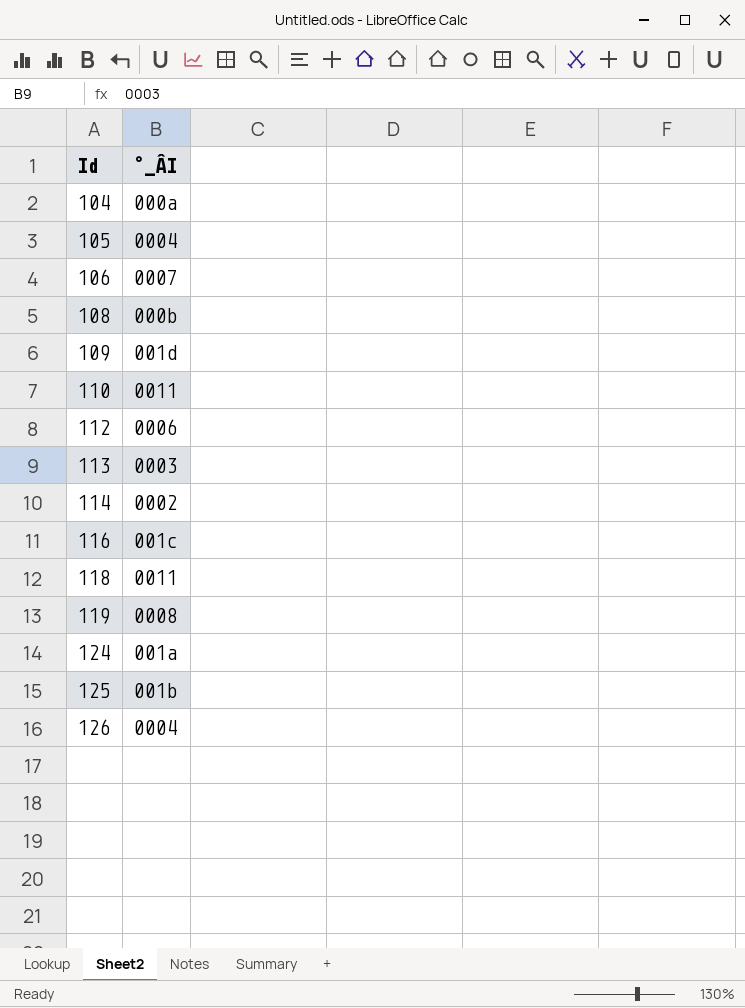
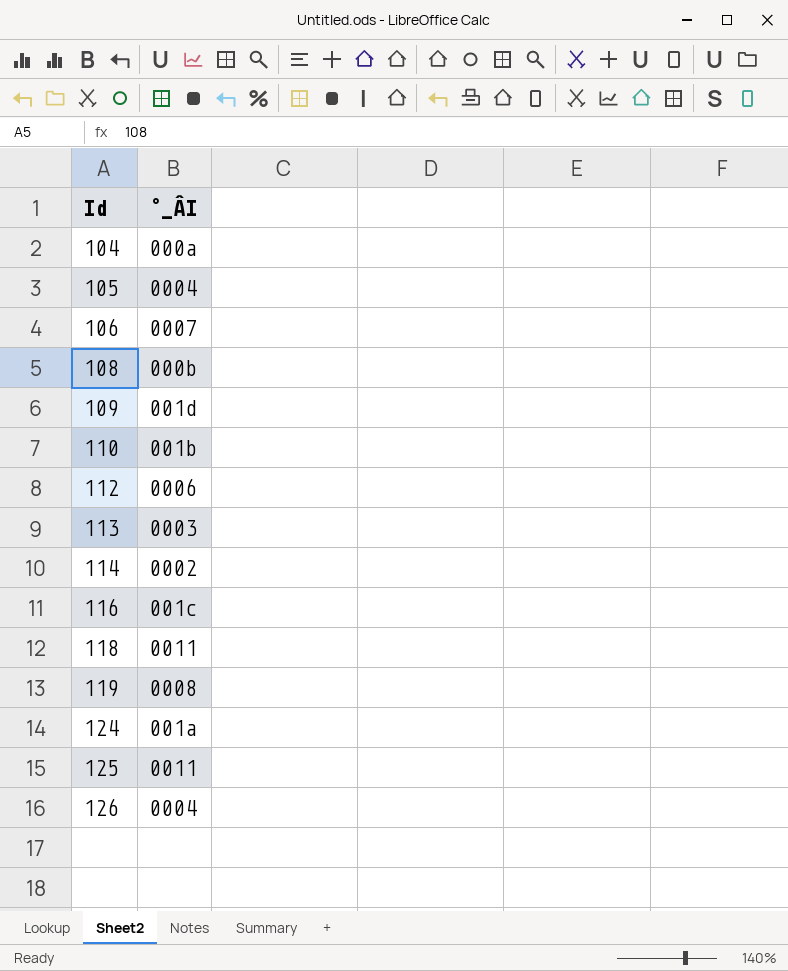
110 | °_ÂI: 0011 -> 001b
125 | °_ÂI: 001b -> 0011

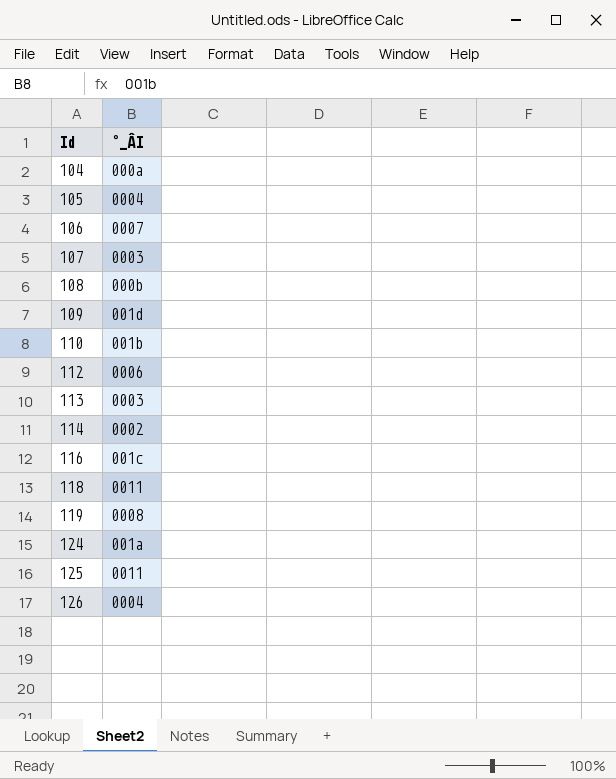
row 107: none -> 0003

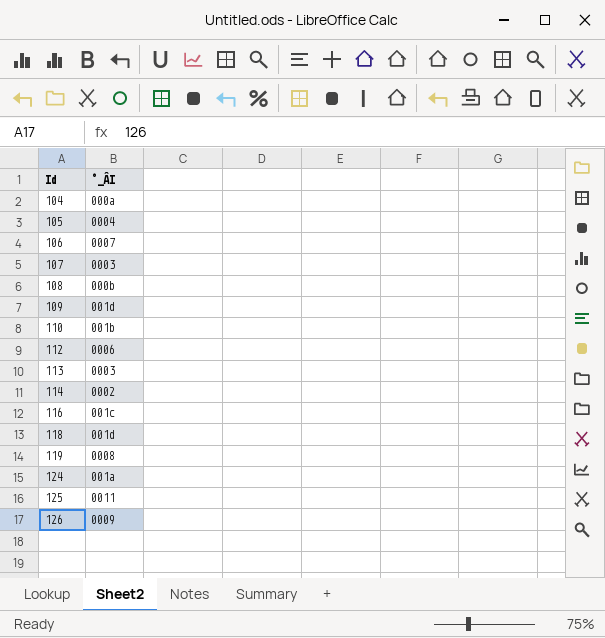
118 | °_ÂI: 0011 -> 001d
126 | °_ÂI: 0004 -> 0009

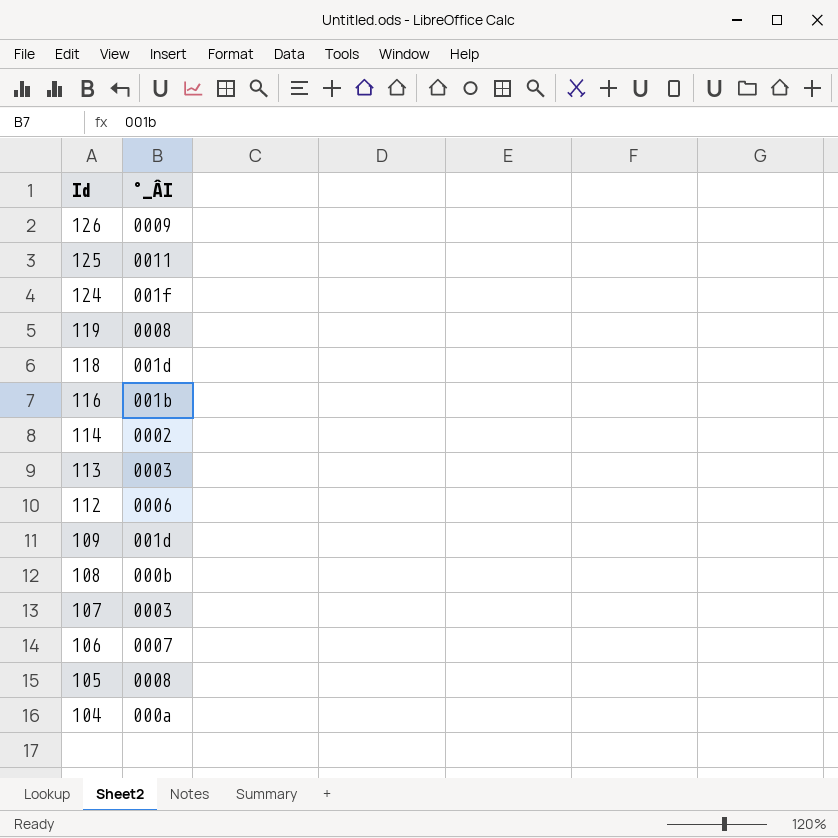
row order: Id ascending -> Id descending
row 110: 001b -> none
124 | °_ÂI: 001a -> 001f
116 | °_ÂI: 001c -> 001b
105 | °_ÂI: 0004 -> 0008

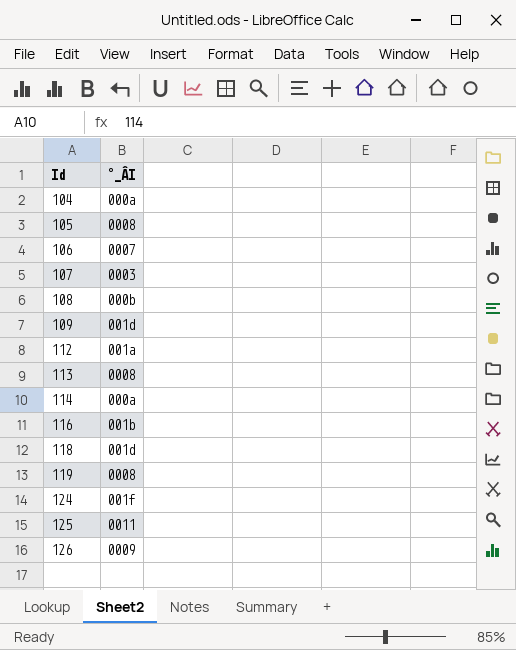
row order: Id descending -> Id ascending
112 | °_ÂI: 0006 -> 001a
113 | °_ÂI: 0003 -> 0008
114 | °_ÂI: 0002 -> 000a

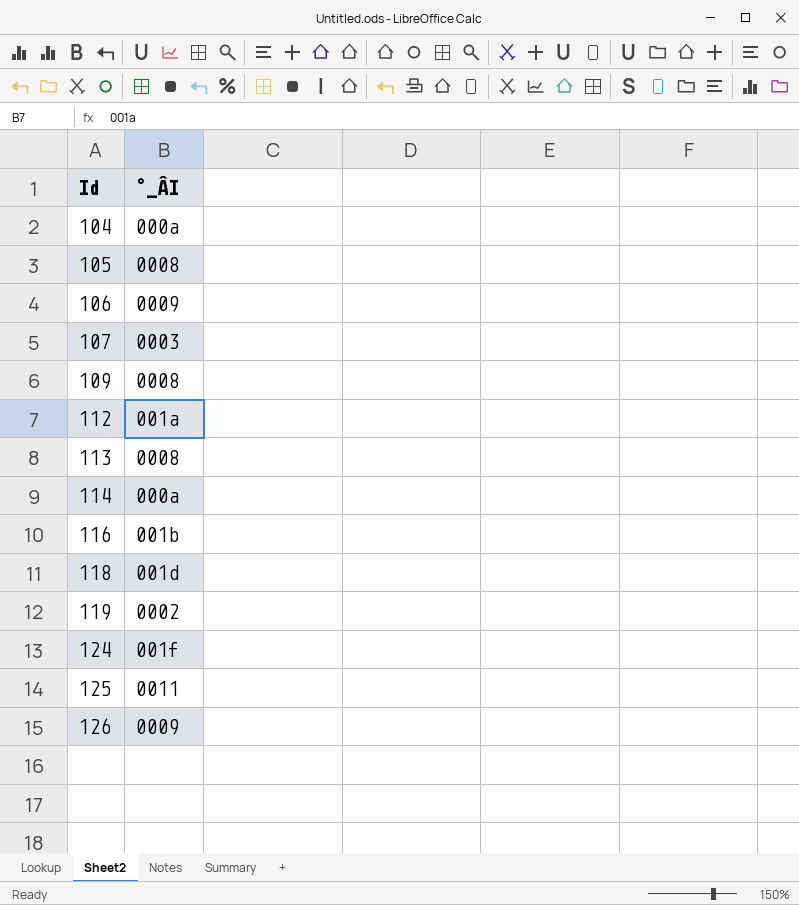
row 108: 000b -> none
106 | °_ÂI: 0007 -> 0009
109 | °_ÂI: 001d -> 0008
119 | °_ÂI: 0008 -> 0002

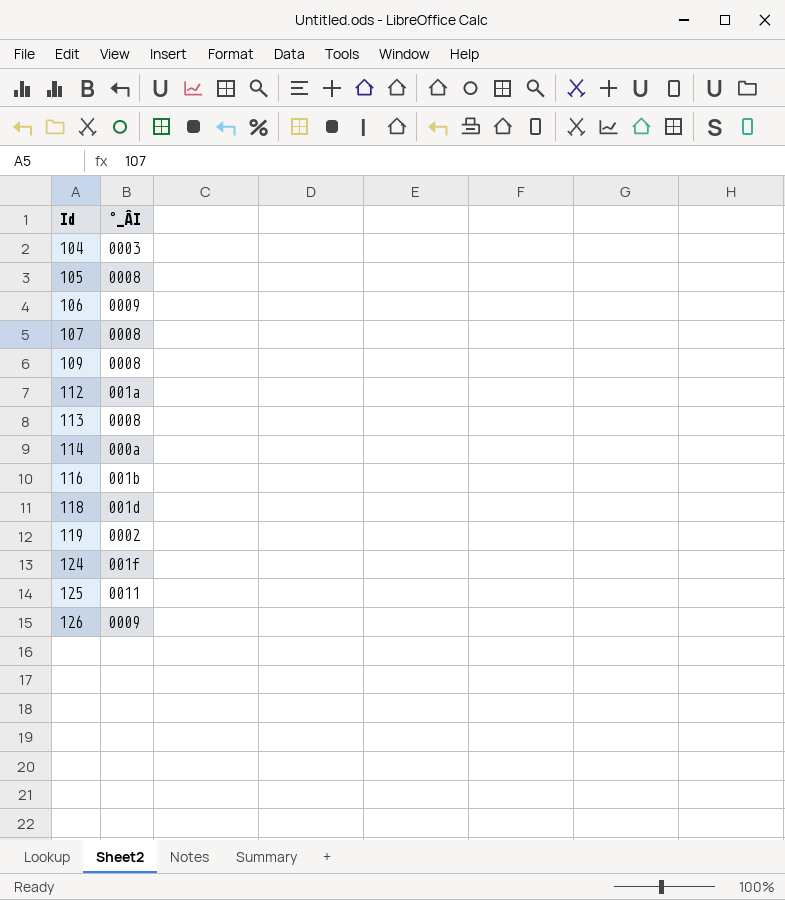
104 | °_ÂI: 000a -> 0003
107 | °_ÂI: 0003 -> 0008

